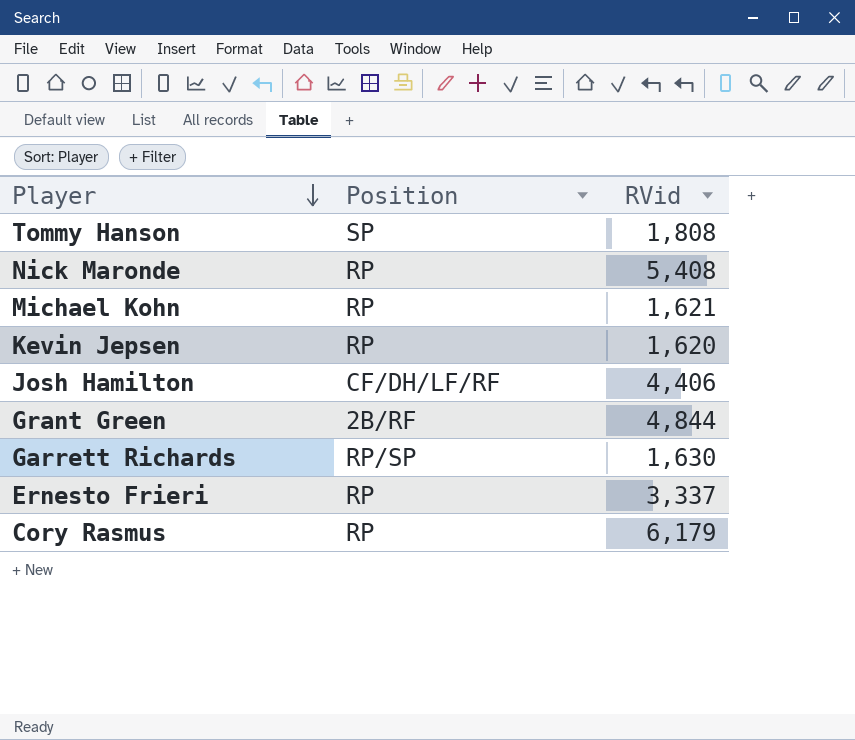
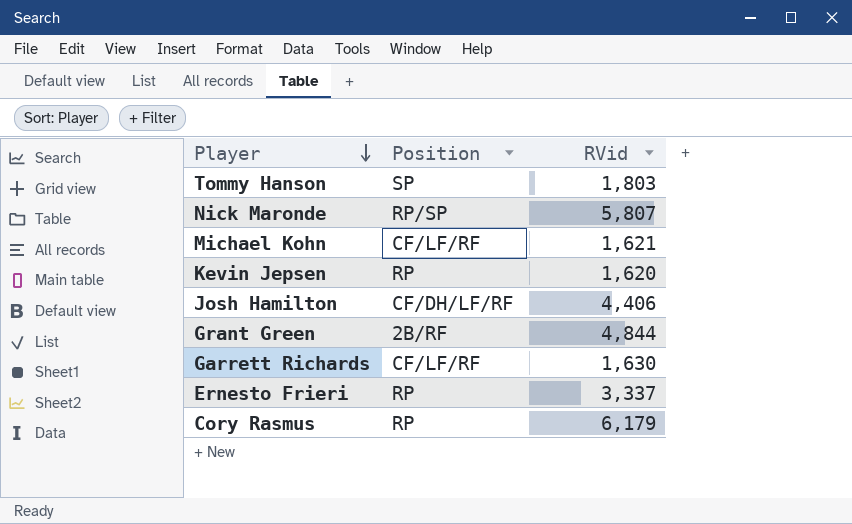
Tommy Hanson | RVid: 1,808 -> 1,803
Nick Maronde | Position: RP -> RP/SP
Nick Maronde | RVid: 5,408 -> 5,807
Michael Kohn | Position: RP -> CF/LF/RF
Garrett Richards | Position: RP/SP -> CF/LF/RF

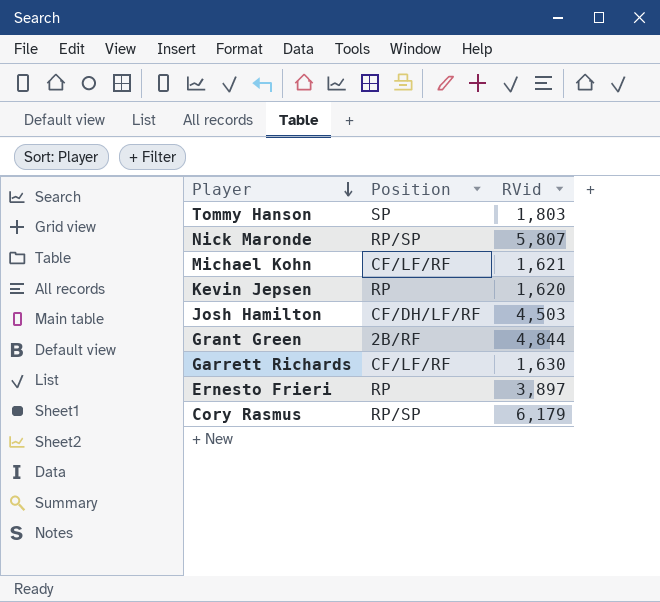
Josh Hamilton | RVid: 4,406 -> 4,503
Ernesto Frieri | RVid: 3,337 -> 3,897
Cory Rasmus | Position: RP -> RP/SP

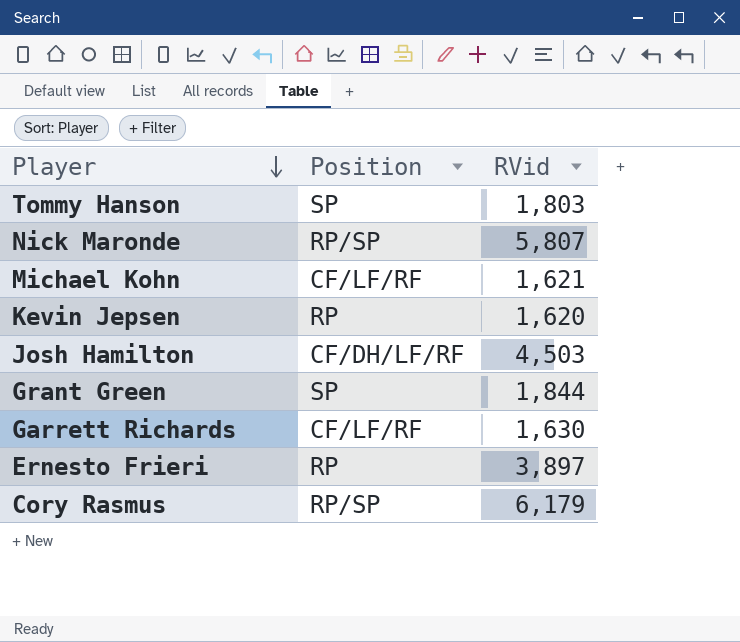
Grant Green | Position: 2B/RF -> SP
Grant Green | RVid: 4,844 -> 1,844

